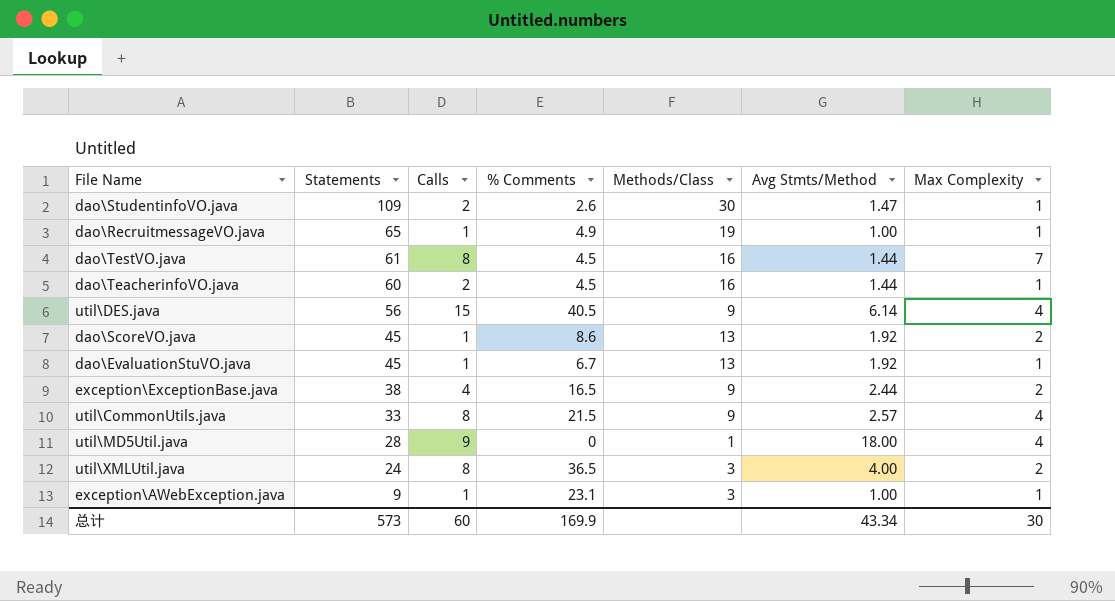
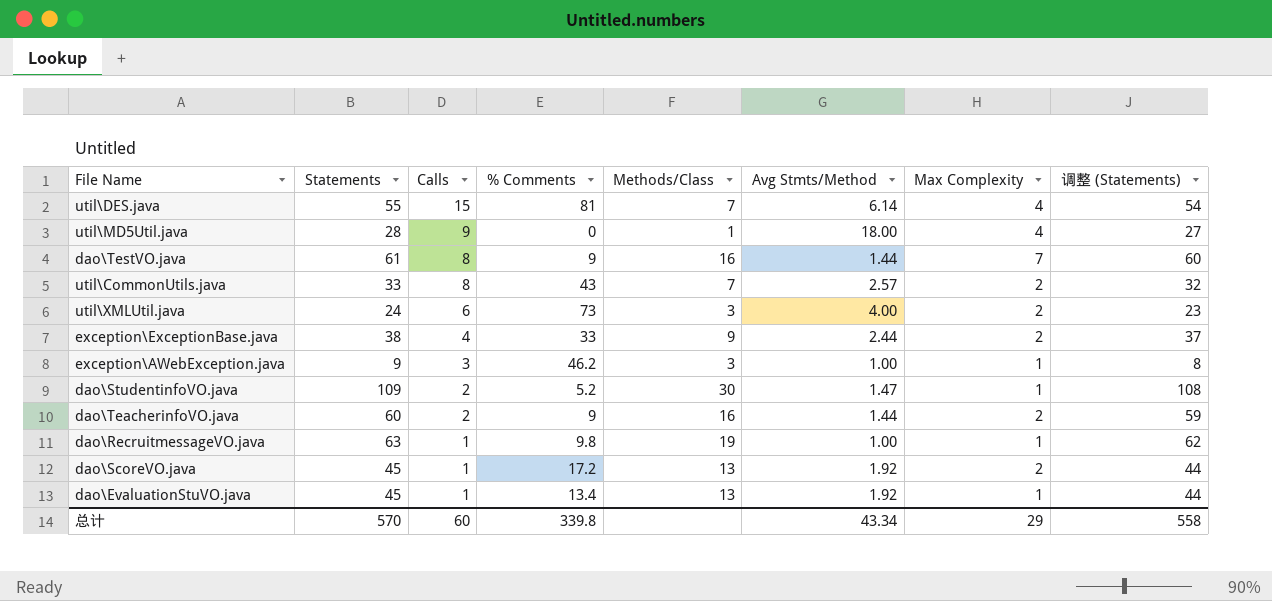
row order: Statements descending -> Calls descending
column 调整 (Statements) | formula: none -> [Statements] - 1
util\DES.java | Statements: 56 -> 55
util\DES.java | % Comments: 40.5 -> 81
util\DES.java | Methods/Class: 9 -> 7
dao\TestVO.java | % Comments: 4.5 -> 9
util\CommonUtils.java | % Comments: 21.5 -> 43
util\CommonUtils.java | Methods/Class: 9 -> 7
util\CommonUtils.java | Max Complexity: 4 -> 2
util\XMLUtil.java | Calls: 8 -> 6
util\XMLUtil.java | % Comments: 36.5 -> 73
exception\ExceptionBase.java | % Comments: 16.5 -> 33
exception\AWebException.java | Calls: 1 -> 3
exception\AWebException.java | % Comments: 23.1 -> 46.2
dao\StudentinfoVO.java | % Comments: 2.6 -> 5.2
dao\TeacherinfoVO.java | % Comments: 4.5 -> 9
dao\TeacherinfoVO.java | Max Complexity: 1 -> 2
dao\RecruitmessageVO.java | Statements: 65 -> 63
dao\RecruitmessageVO.java | % Comments: 4.9 -> 9.8
dao\ScoreVO.java | % Comments: 8.6 -> 17.2
dao\EvaluationStuVO.java | % Comments: 6.7 -> 13.4
总计 | Statements: 573 -> 570
总计 | % Comments: 169.9 -> 339.8
总计 | Max Complexity: 30 -> 29

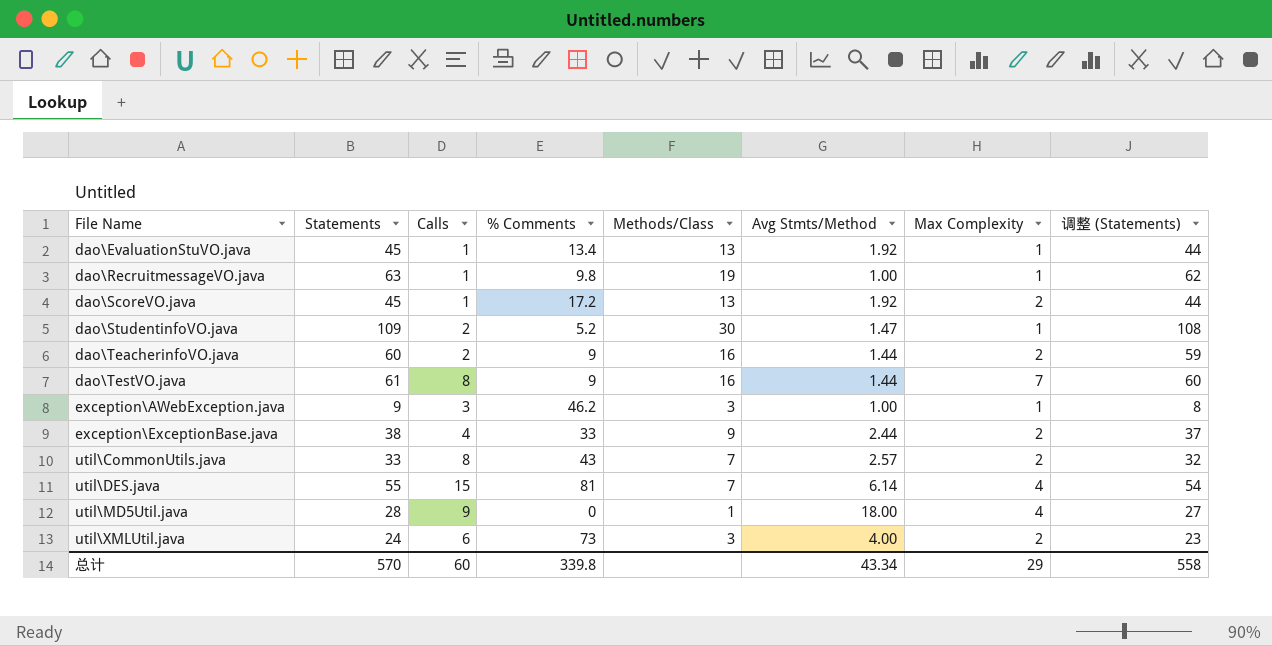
row order: Calls descending -> File Name ascending

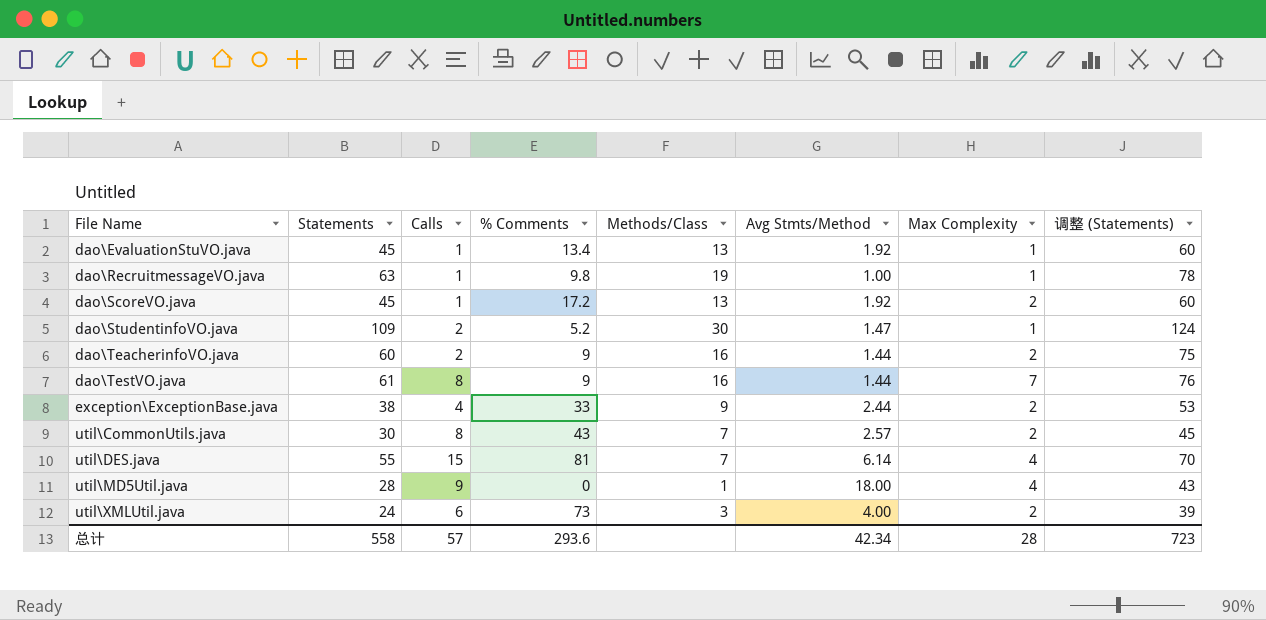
column 调整 (Statements) | formula: [Statements] - 1 -> [Statements] + 15
row exception\AWebException.java: 9 | 3 | 46.2 | 3 | 1.00 | 1 | 8 -> none
util\CommonUtils.java | Statements: 33 -> 30
总计 | Statements: 570 -> 558
总计 | Calls: 60 -> 57
总计 | % Comments: 339.8 -> 293.6
总计 | Avg Stmts/Method: 43.34 -> 42.34
总计 | Max Complexity: 29 -> 28
总计 | 调整 (Statements): 558 -> 723

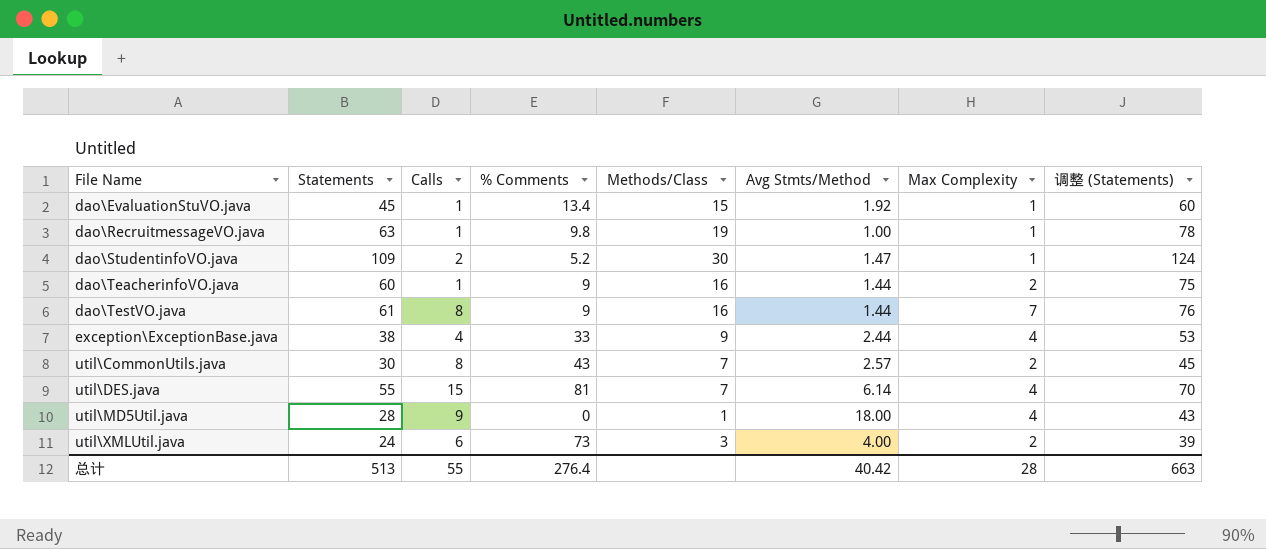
row dao\ScoreVO.java: 45 | 1 | 17.2 | 13 | 1.92 | 2 | 60 -> none
dao\EvaluationStuVO.java | Methods/Class: 13 -> 15
dao\TeacherinfoVO.java | Calls: 2 -> 1
exception\ExceptionBase.java | Max Complexity: 2 -> 4
总计 | Statements: 558 -> 513
总计 | Calls: 57 -> 55
总计 | % Comments: 293.6 -> 276.4
总计 | Avg Stmts/Method: 42.34 -> 40.42
总计 | 调整 (Statements): 723 -> 663

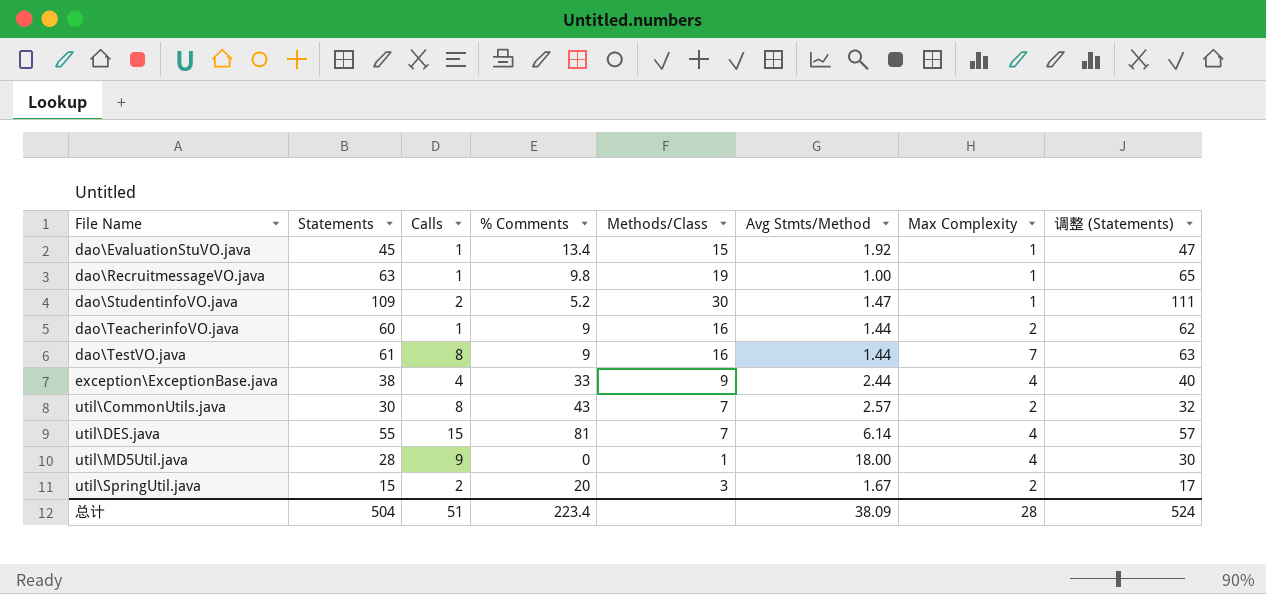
column 调整 (Statements) | formula: [Statements] + 15 -> [Statements] + 2
row util\XMLUtil.java: 24 | 6 | 73 | 3 | 4.00 | 2 | 39 -> none
row util\SpringUtil.java: none -> 15 | 2 | 20 | 3 | 1.67 | 2 | 17
总计 | Statements: 513 -> 504
总计 | Calls: 55 -> 51
总计 | % Comments: 276.4 -> 223.4
总计 | Avg Stmts/Method: 40.42 -> 38.09
总计 | 调整 (Statements): 663 -> 524

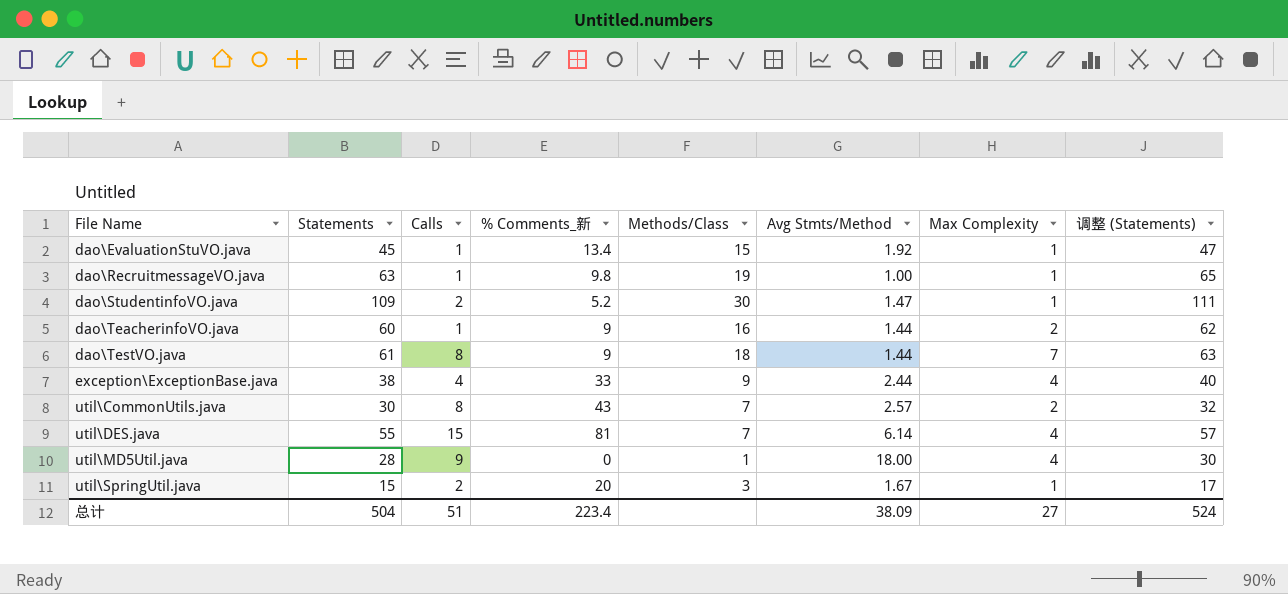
column name: % Comments -> % Comments_新
dao\TestVO.java | Methods/Class: 16 -> 18
util\SpringUtil.java | Max Complexity: 2 -> 1
总计 | Max Complexity: 28 -> 27

